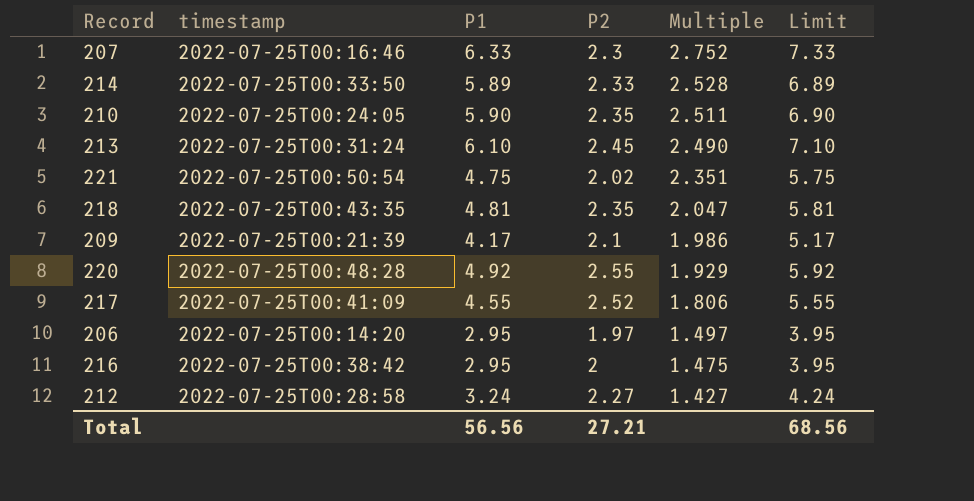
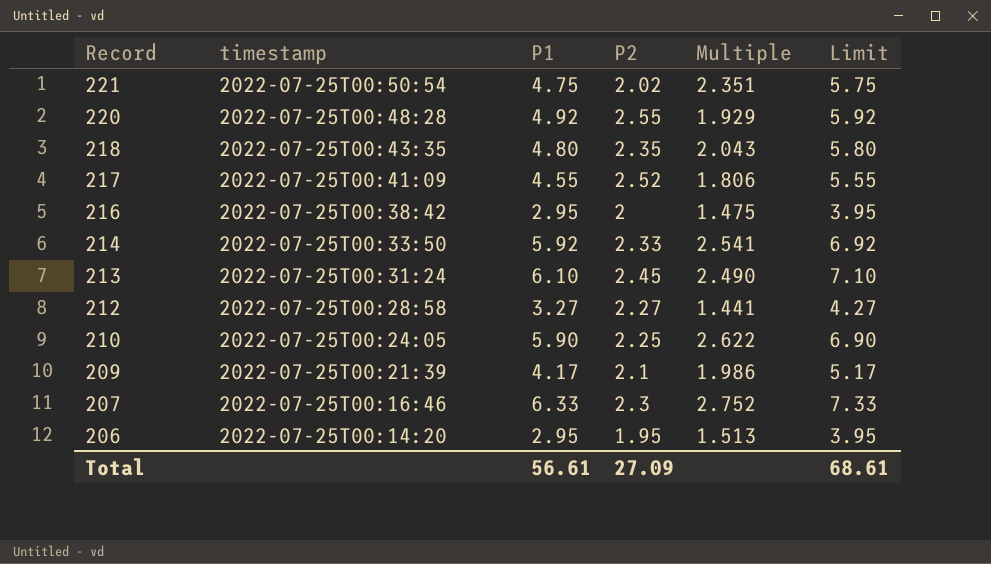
row order: Multiple descending -> Record descending
218 | P1: 4.81 -> 4.80
218 | Multiple: 2.047 -> 2.043
218 | Limit: 5.81 -> 5.80
214 | P1: 5.89 -> 5.92
214 | Multiple: 2.528 -> 2.541
214 | Limit: 6.89 -> 6.92
212 | P1: 3.24 -> 3.27
212 | Multiple: 1.427 -> 1.441
212 | Limit: 4.24 -> 4.27
210 | P2: 2.35 -> 2.25
210 | Multiple: 2.511 -> 2.622
206 | P2: 1.97 -> 1.95
206 | Multiple: 1.497 -> 1.513
Total | P1: 56.56 -> 56.61
Total | P2: 27.21 -> 27.09
Total | Limit: 68.56 -> 68.61

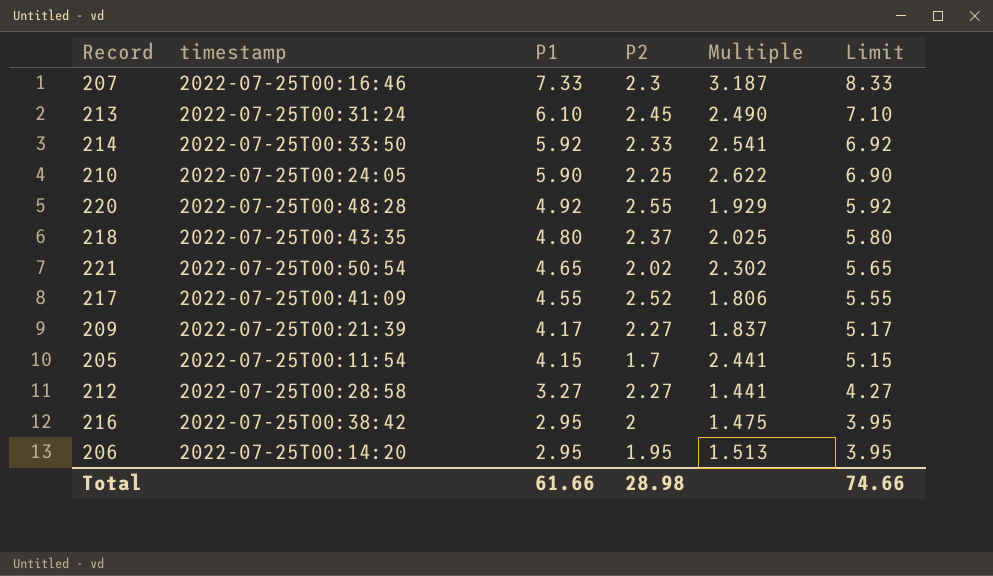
row order: Record descending -> P1 descending
207 | P1: 6.33 -> 7.33
207 | Multiple: 2.752 -> 3.187
207 | Limit: 7.33 -> 8.33
218 | P2: 2.35 -> 2.37
218 | Multiple: 2.043 -> 2.025
221 | P1: 4.75 -> 4.65
221 | Multiple: 2.351 -> 2.302
221 | Limit: 5.75 -> 5.65
209 | P2: 2.1 -> 2.27
209 | Multiple: 1.986 -> 1.837
row 205: none -> 2022-07-25T00:11:54 | 4.15 | 1.7 | 2.441 | 5.15
Total | P1: 56.61 -> 61.66
Total | P2: 27.09 -> 28.98
Total | Limit: 68.61 -> 74.66

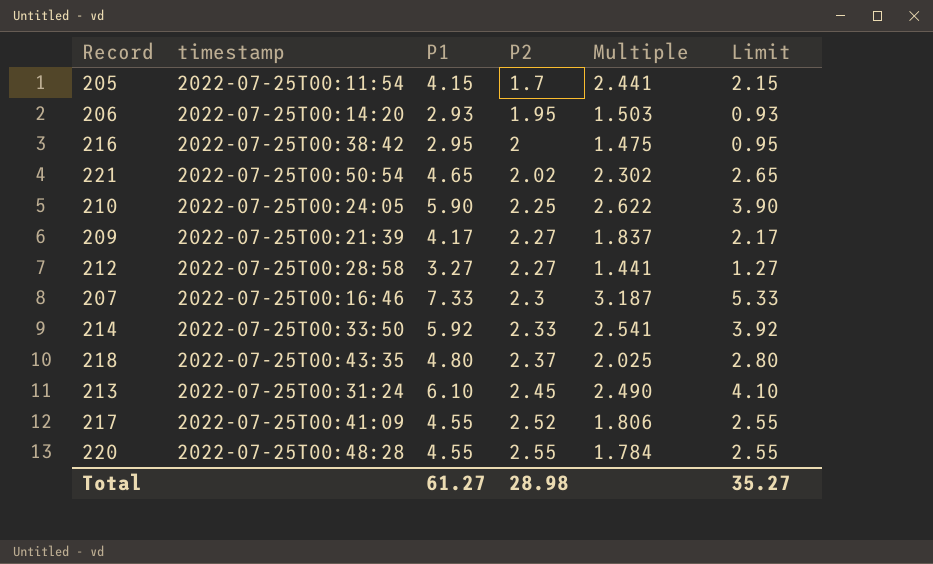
row order: P1 descending -> P2 ascending
column Limit | formula: [P1] + 1 -> [P1] - 2
206 | P1: 2.95 -> 2.93
206 | Multiple: 1.513 -> 1.503
220 | P1: 4.92 -> 4.55
220 | Multiple: 1.929 -> 1.784
Total | P1: 61.66 -> 61.27
Total | Limit: 74.66 -> 35.27

